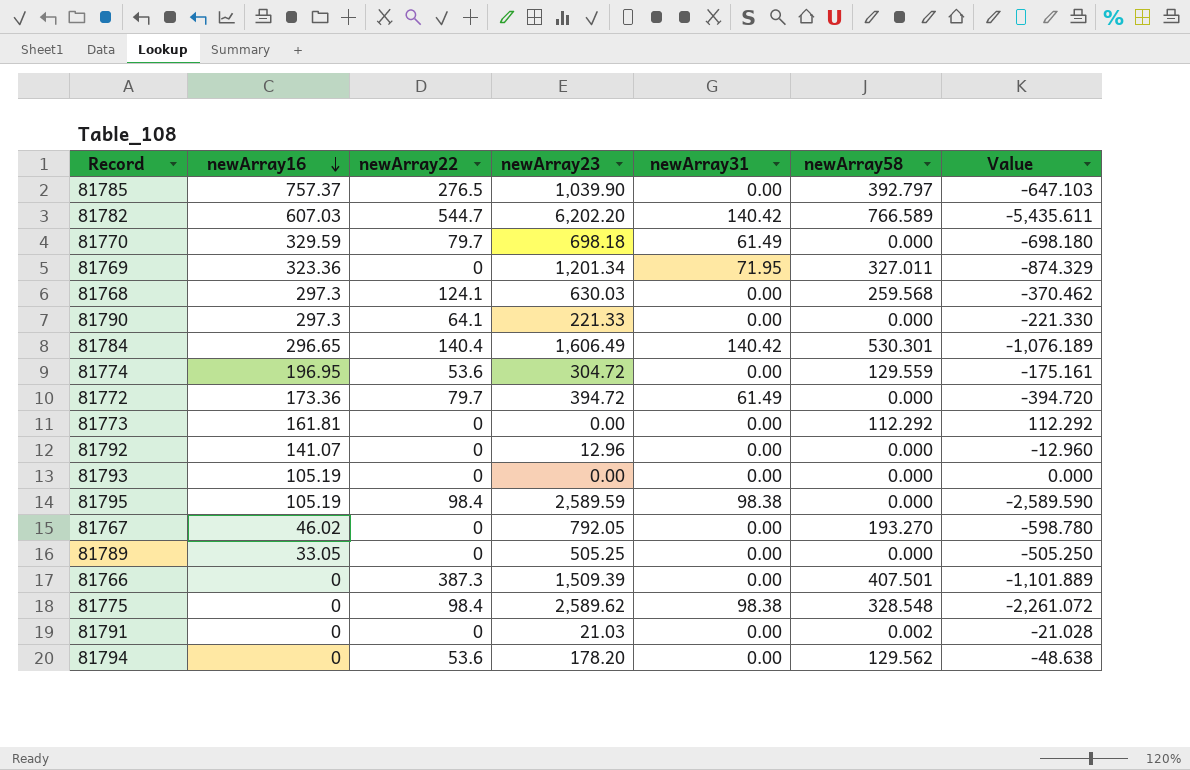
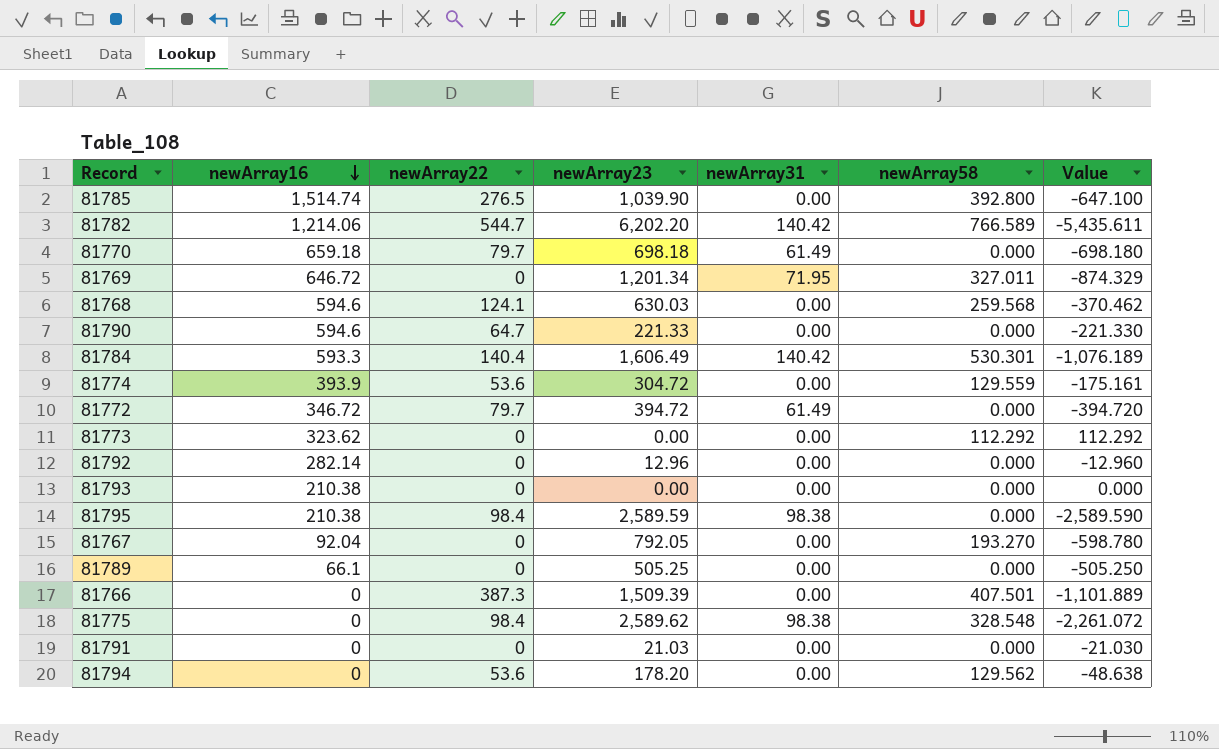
81785 | newArray16: 757.37 -> 1,514.74
81785 | newArray58: 392.797 -> 392.800
81785 | Value: -647.103 -> -647.100
81782 | newArray16: 607.03 -> 1,214.06
81770 | newArray16: 329.59 -> 659.18
81769 | newArray16: 323.36 -> 646.72
81768 | newArray16: 297.3 -> 594.6
81790 | newArray16: 297.3 -> 594.6
81790 | newArray22: 64.1 -> 64.7
81784 | newArray16: 296.65 -> 593.3
81774 | newArray16: 196.95 -> 393.9
81772 | newArray16: 173.36 -> 346.72
81773 | newArray16: 161.81 -> 323.62
81792 | newArray16: 141.07 -> 282.14
81793 | newArray16: 105.19 -> 210.38
81795 | newArray16: 105.19 -> 210.38
81767 | newArray16: 46.02 -> 92.04
81789 | newArray16: 33.05 -> 66.1
81791 | newArray58: 0.002 -> 0.000
81791 | Value: -21.028 -> -21.030

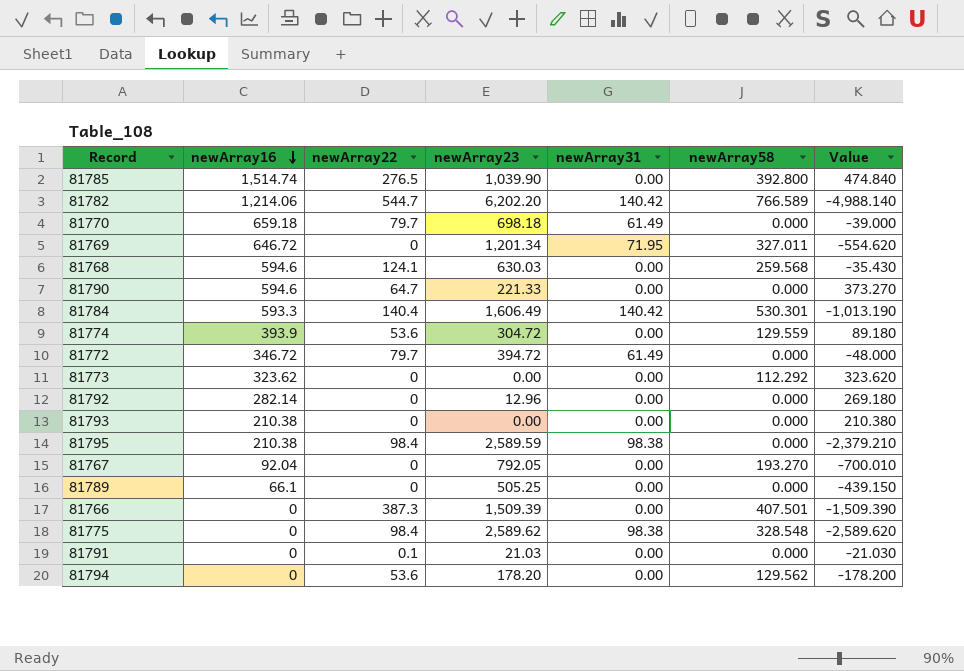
column Value | formula: [newArray58] - [newArray23] -> [newArray16] - [newArray23]
81791 | newArray22: 0 -> 0.1

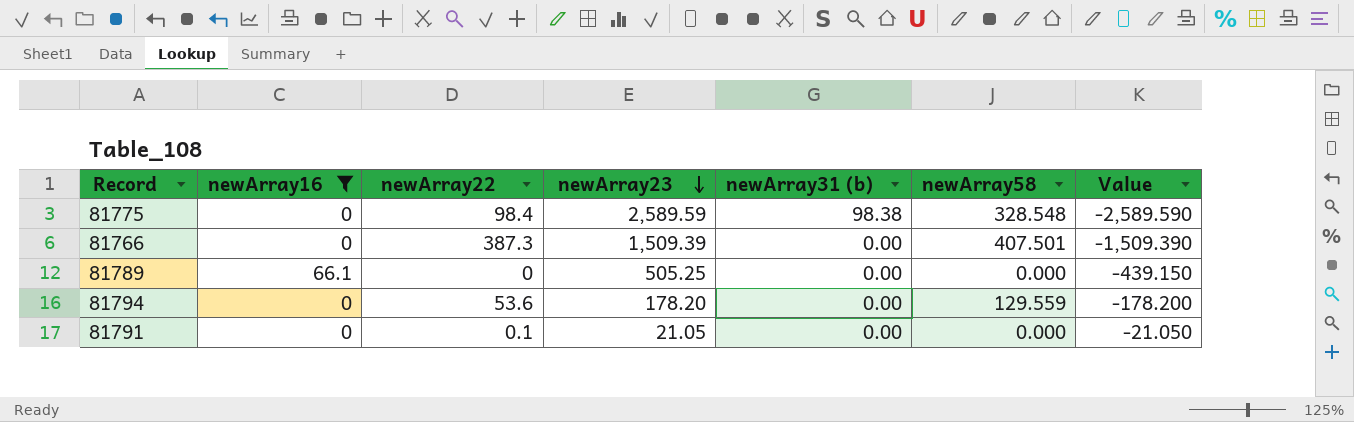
filter: none -> newArray16 <= 66.1
row order: newArray16 descending -> newArray23 descending
column name: newArray31 -> newArray31 (b)
81775 | newArray23: 2,589.62 -> 2,589.59
81775 | Value: -2,589.620 -> -2,589.590
81794 | newArray58: 129.562 -> 129.559
81791 | newArray23: 21.03 -> 21.05
81791 | Value: -21.030 -> -21.050

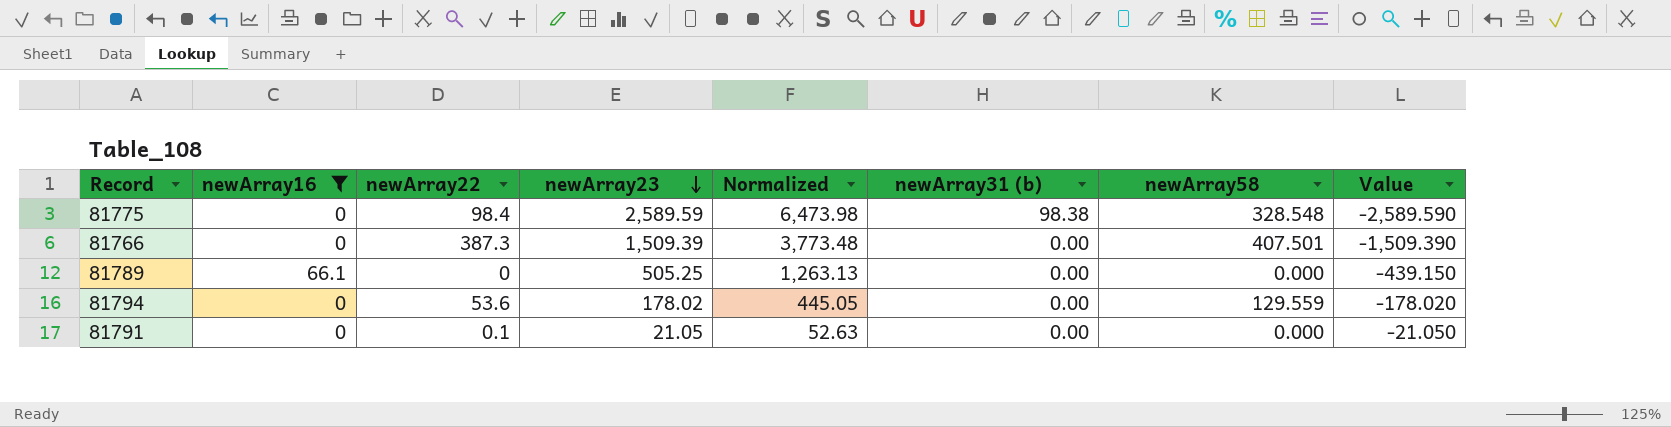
column Normalized | formula: none -> [newArray23] * 2.5
81794 | newArray23: 178.20 -> 178.02
81794 | Value: -178.200 -> -178.020

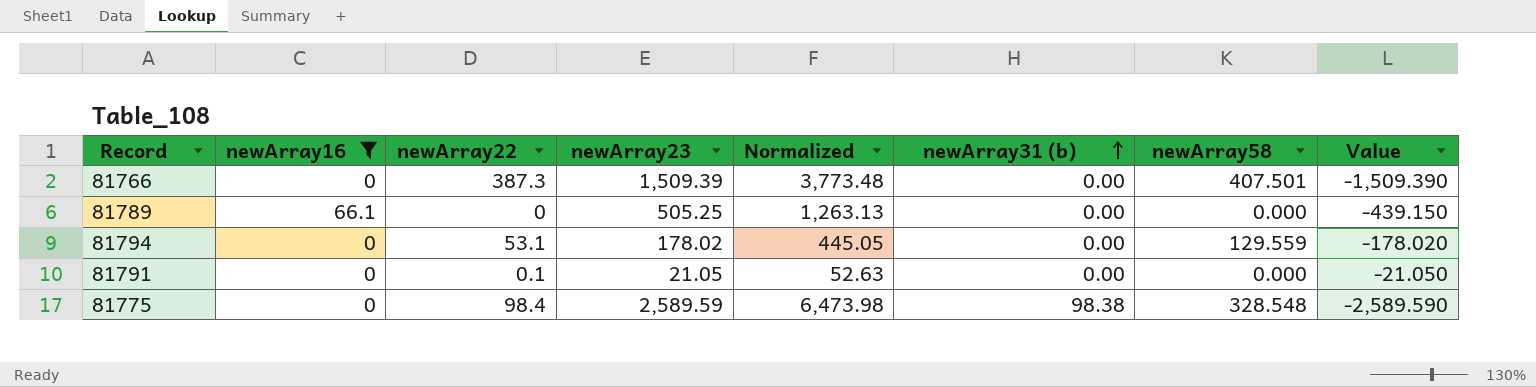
row order: newArray23 descending -> newArray31 (b) ascending
81794 | newArray22: 53.6 -> 53.1

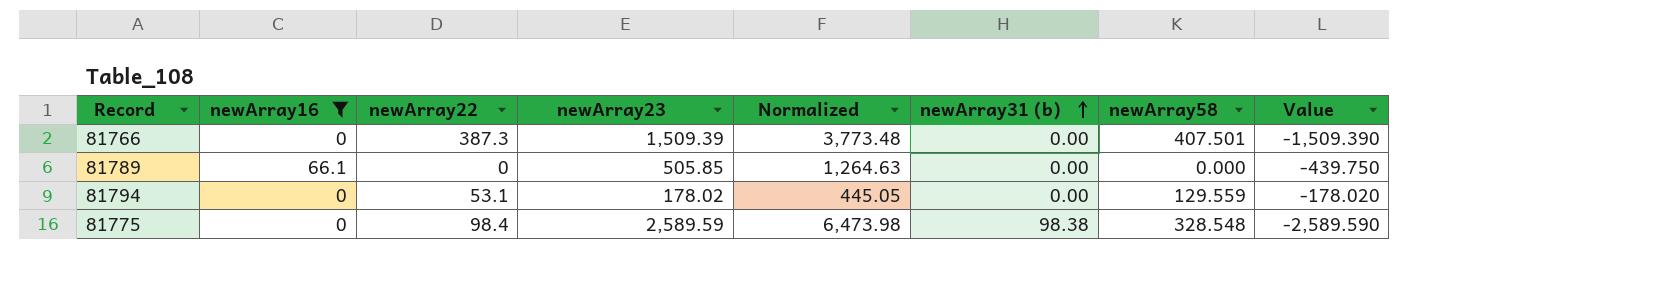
row 81791: 0 | 0.1 | 21.05 | 52.63 | 0.00 | 0.000 | -21.050 -> none
81789 | newArray23: 505.25 -> 505.85
81789 | Normalized: 1,263.13 -> 1,264.63
81789 | Value: -439.150 -> -439.750

